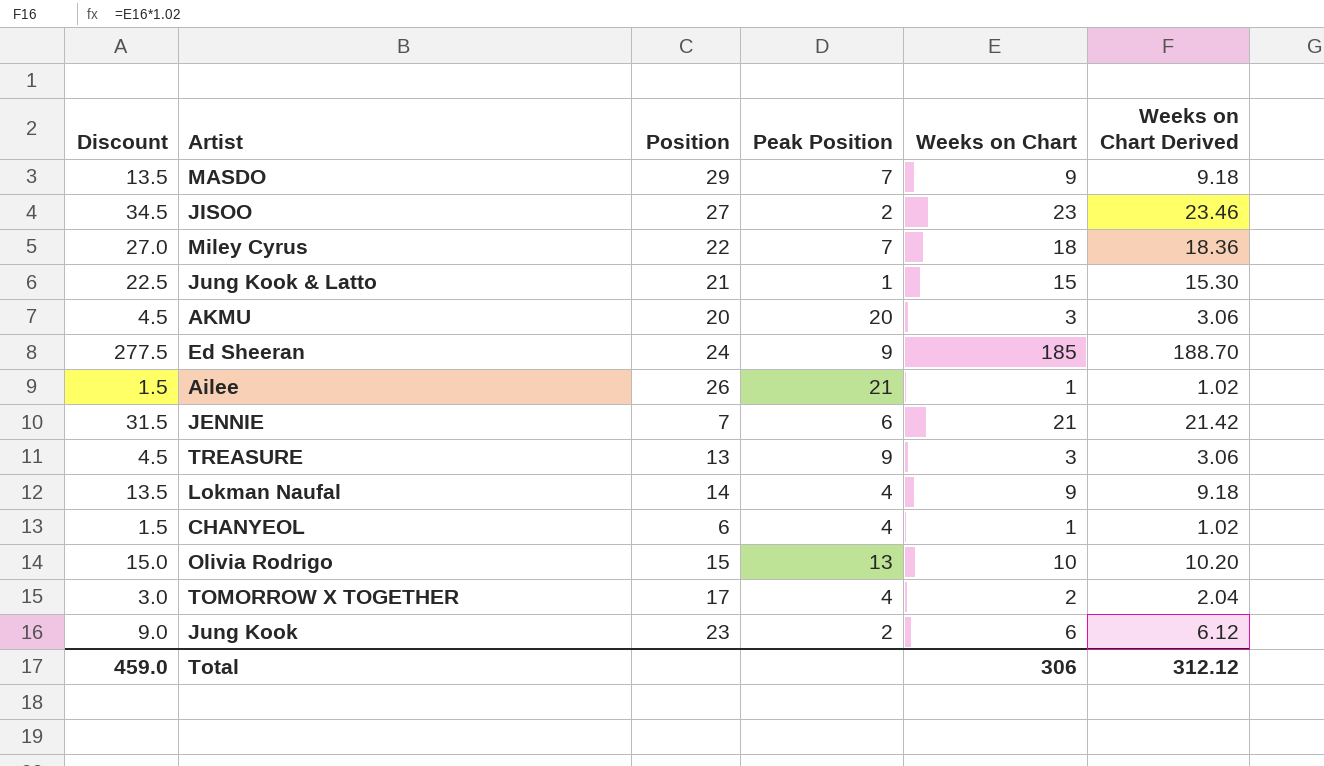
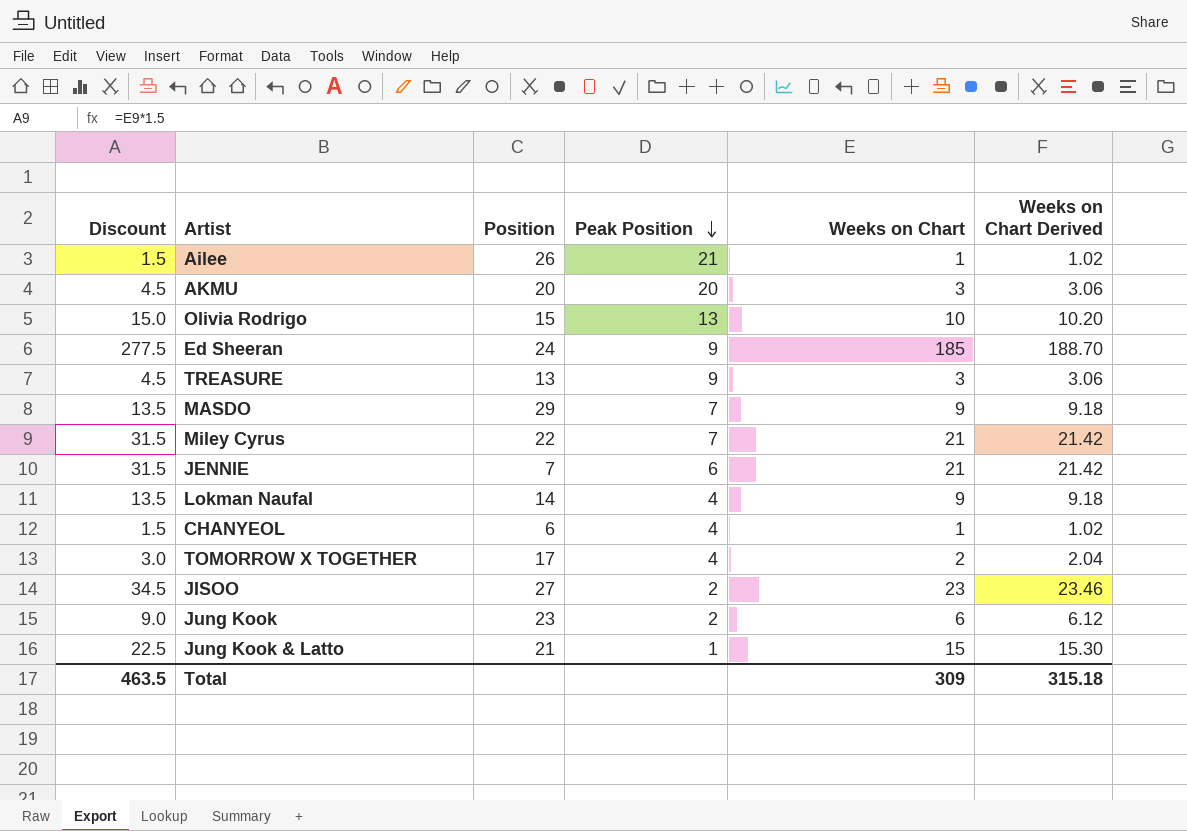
row order: none -> Peak Position descending
Miley Cyrus | Discount: 27.0 -> 31.5
Miley Cyrus | Weeks on Chart: 18 -> 21
Miley Cyrus | Weeks on Chart Derived: 18.36 -> 21.42
Total | Discount: 459.0 -> 463.5
Total | Weeks on Chart: 306 -> 309
Total | Weeks on Chart Derived: 312.12 -> 315.18

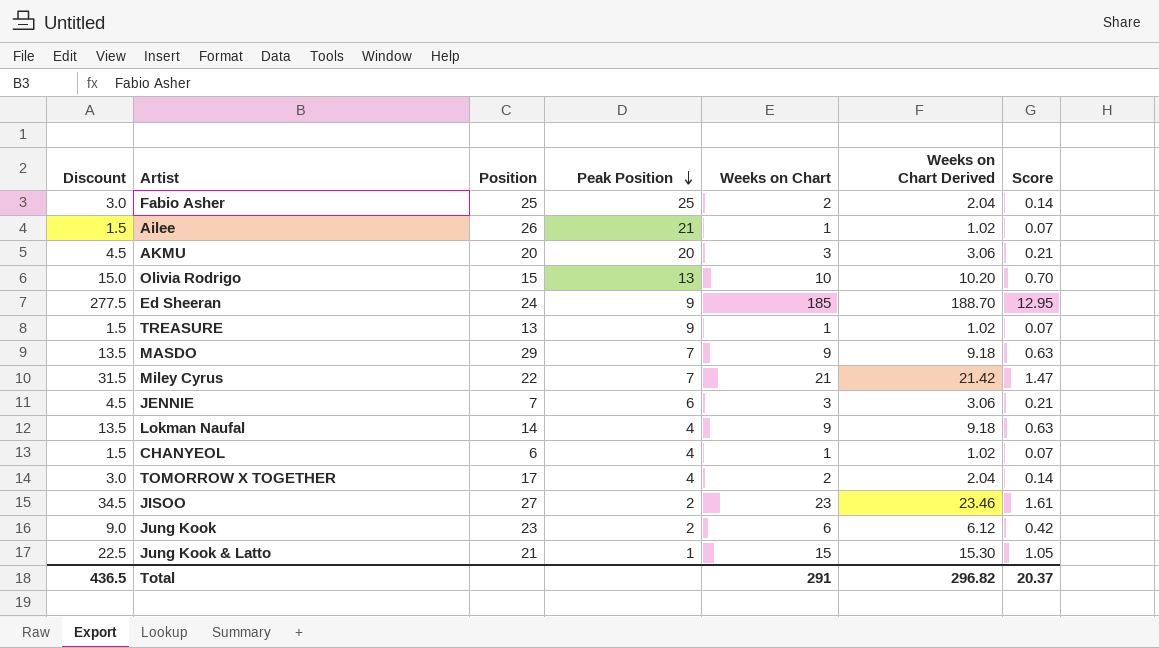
column Score | formula: none -> [Weeks on Chart] * 0.07
row Fabio Asher: none -> 3.0 | 25 | 25 | 2 | 2.04 | 0.14
TREASURE | Discount: 4.5 -> 1.5
TREASURE | Weeks on Chart: 3 -> 1
TREASURE | Weeks on Chart Derived: 3.06 -> 1.02
JENNIE | Discount: 31.5 -> 4.5
JENNIE | Weeks on Chart: 21 -> 3
JENNIE | Weeks on Chart Derived: 21.42 -> 3.06
Total | Discount: 463.5 -> 436.5
Total | Weeks on Chart: 309 -> 291
Total | Weeks on Chart Derived: 315.18 -> 296.82

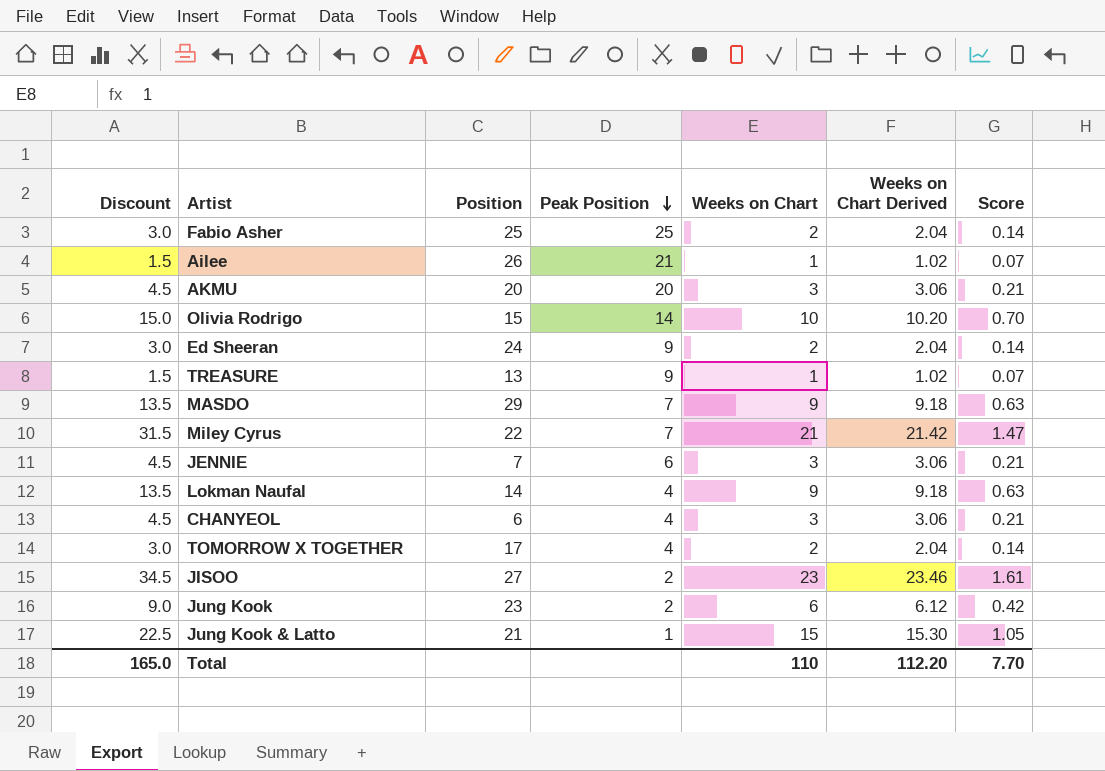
Olivia Rodrigo | Peak Position: 13 -> 14
Ed Sheeran | Discount: 277.5 -> 3.0
Ed Sheeran | Weeks on Chart: 185 -> 2
Ed Sheeran | Weeks on Chart Derived: 188.70 -> 2.04
Ed Sheeran | Score: 12.95 -> 0.14
CHANYEOL | Discount: 1.5 -> 4.5
CHANYEOL | Weeks on Chart: 1 -> 3
CHANYEOL | Weeks on Chart Derived: 1.02 -> 3.06
CHANYEOL | Score: 0.07 -> 0.21
Total | Discount: 436.5 -> 165.0
Total | Weeks on Chart: 291 -> 110
Total | Weeks on Chart Derived: 296.82 -> 112.20
Total | Score: 20.37 -> 7.70

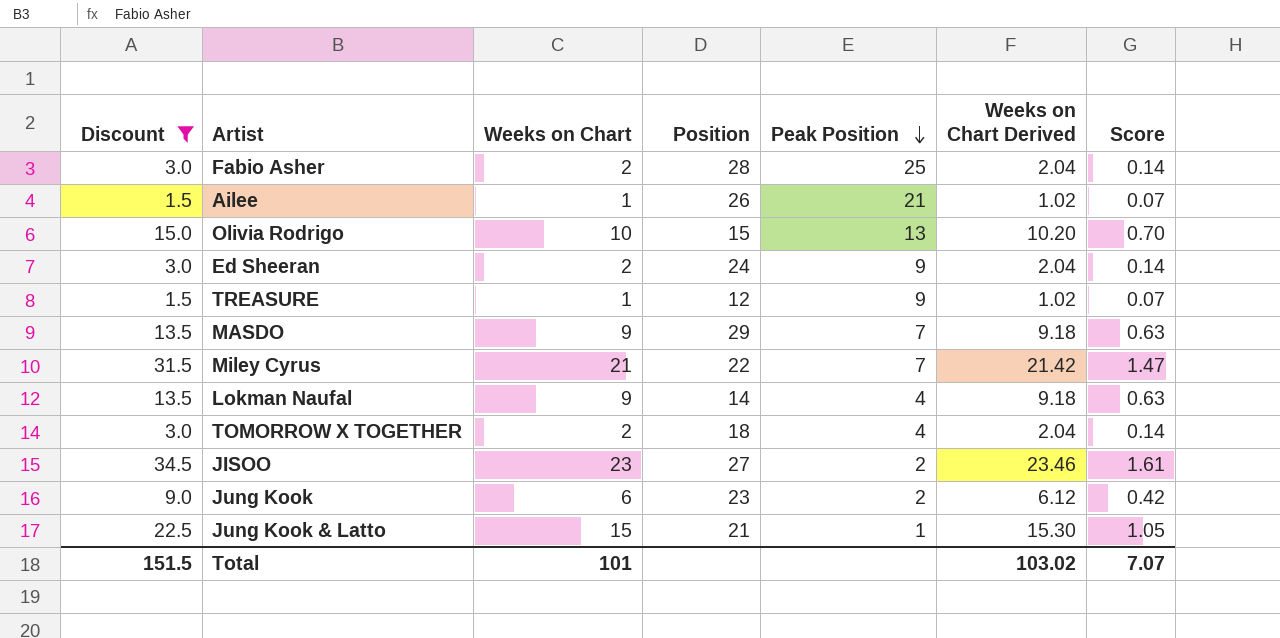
filter: none -> Discount != 4.5
column Weeks on Chart | position: 5 -> 3
Fabio Asher | Position: 25 -> 28
Olivia Rodrigo | Peak Position: 14 -> 13
TREASURE | Position: 13 -> 12
TOMORROW X TOGETHER | Position: 17 -> 18
Total | Discount: 165.0 -> 151.5
Total | Weeks on Chart: 110 -> 101
Total | Weeks on Chart Derived: 112.20 -> 103.02
Total | Score: 7.70 -> 7.07

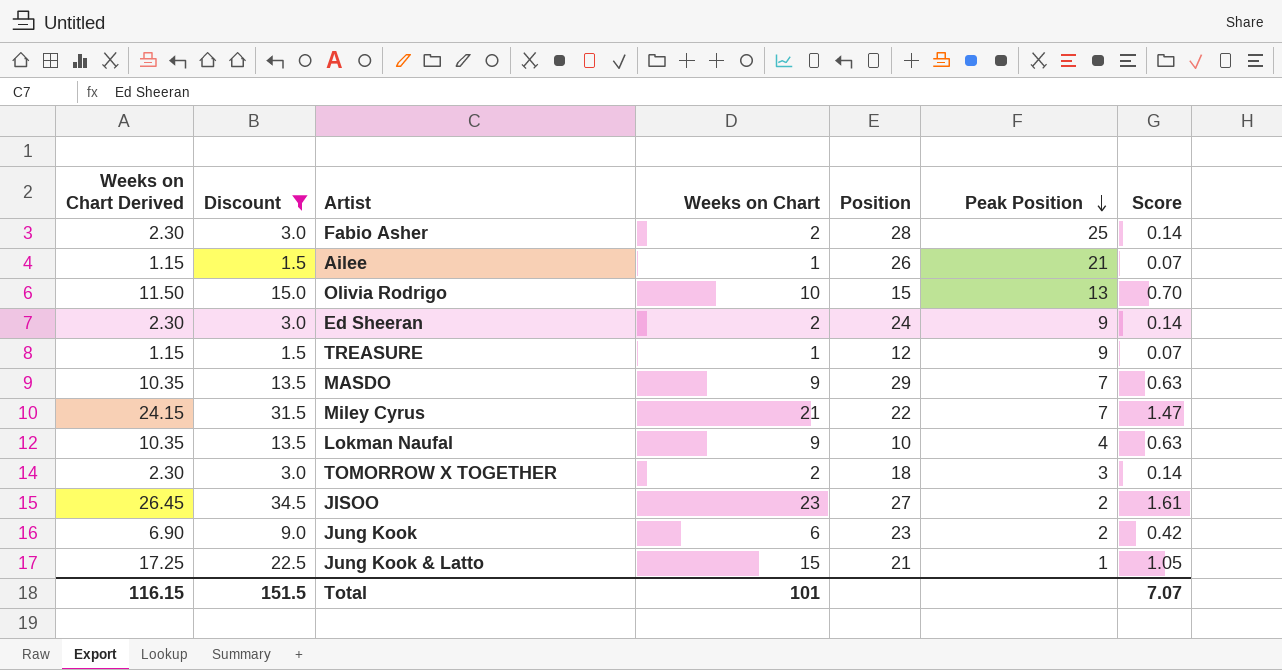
column Weeks on Chart Derived | formula: [Weeks on Chart] * 1.02 -> [Weeks on Chart] * 1.15
column Weeks on Chart Derived | position: 6 -> 1
Lokman Naufal | Position: 14 -> 10
TOMORROW X TOGETHER | Peak Position: 4 -> 3
Total | Weeks on Chart Derived: 103.02 -> 116.15

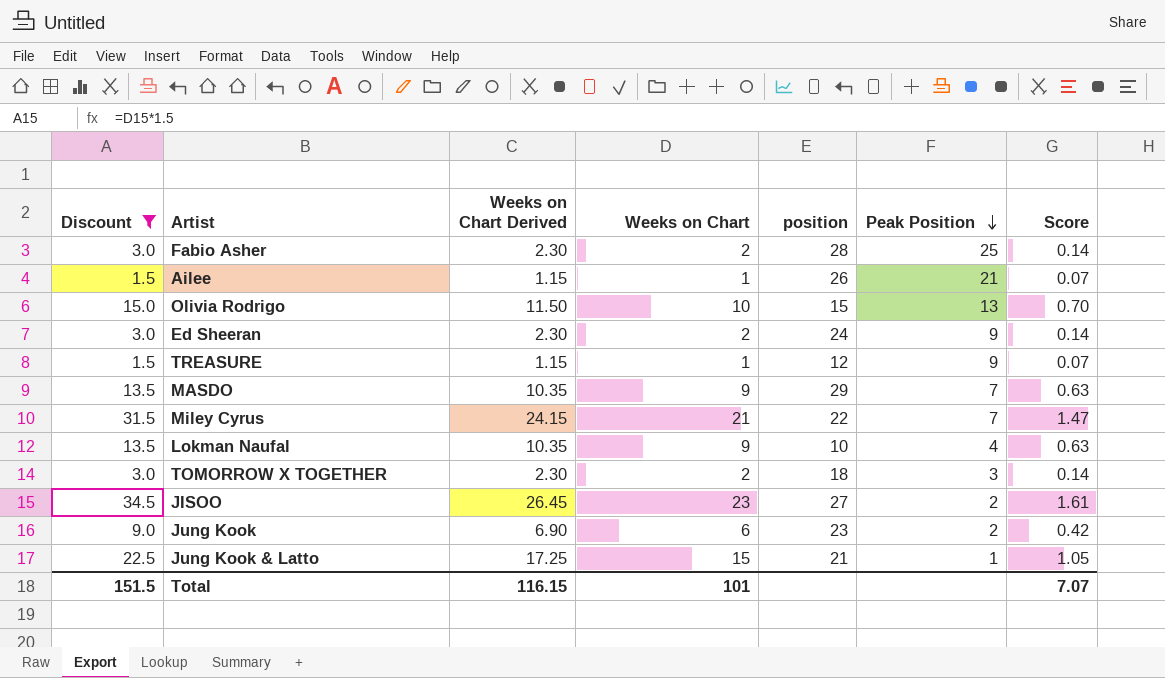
column Weeks on Chart Derived | position: 1 -> 3
column name: Position -> position

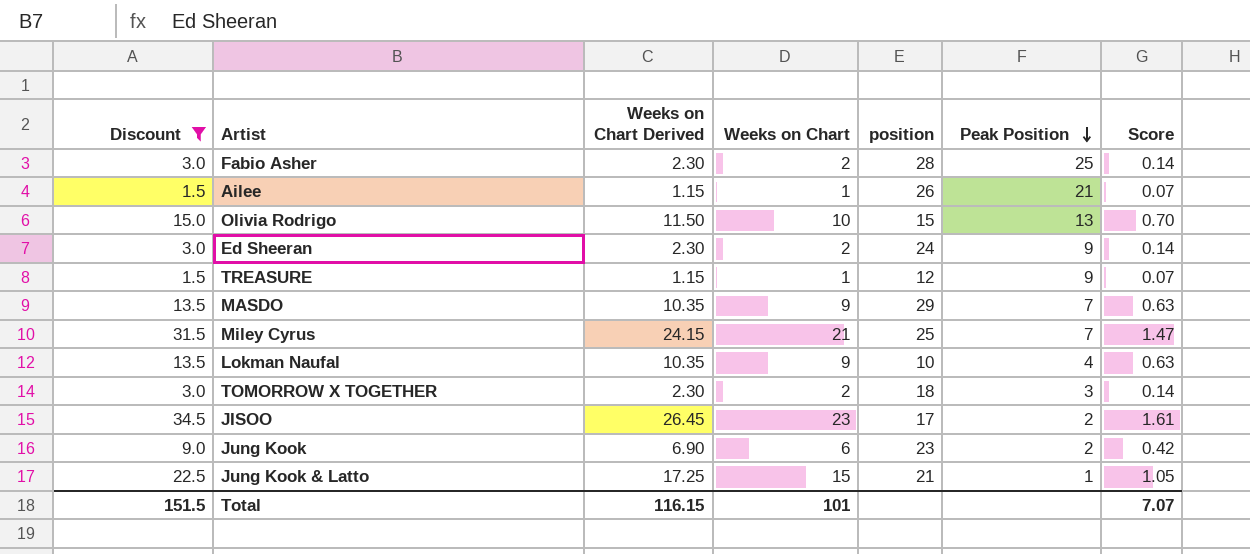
Miley Cyrus | position: 22 -> 25
JISOO | position: 27 -> 17

